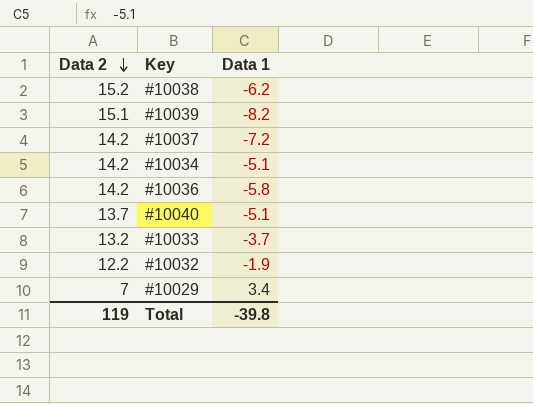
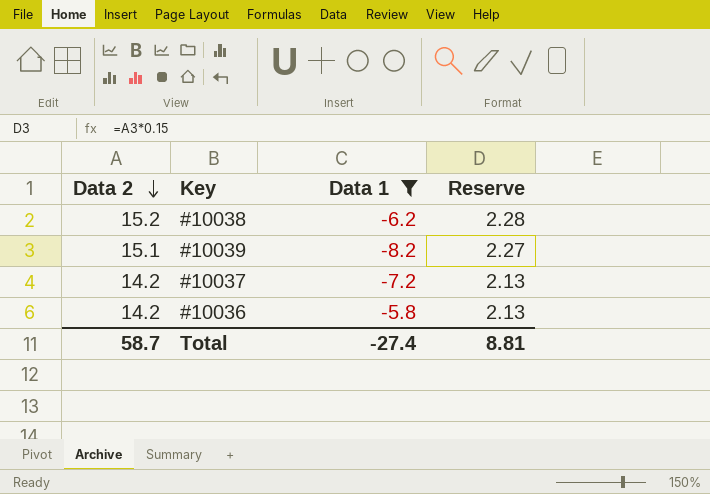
filter: none -> Data 1 <= -5.8
column Reserve | formula: none -> [Data 2] * 0.15
Total | Data 2: 119 -> 58.7
Total | Data 1: -39.8 -> -27.4

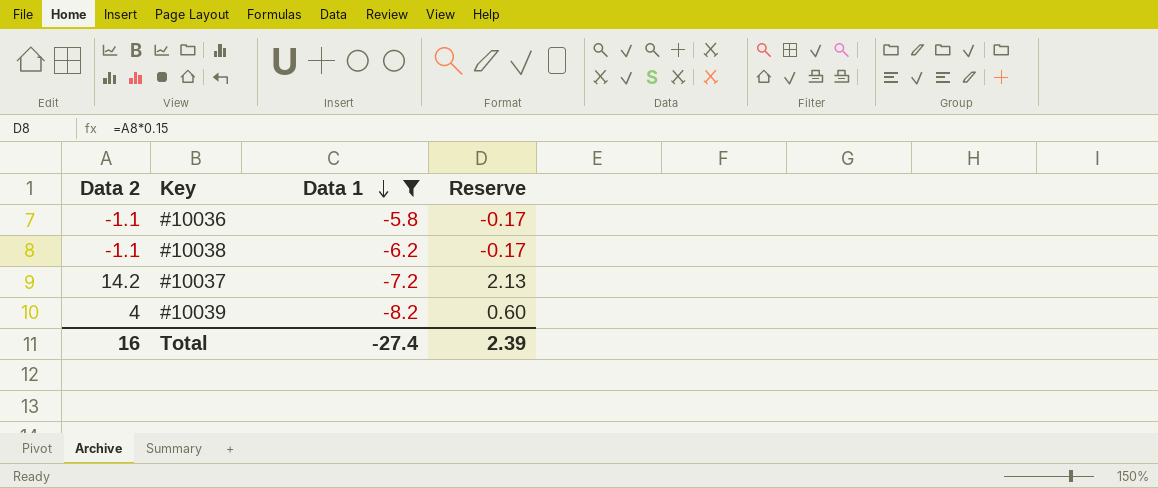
row order: Data 2 descending -> Data 1 descending
#10036 | Data 2: 14.2 -> -1.1
#10036 | Reserve: 2.13 -> -0.17
#10038 | Data 2: 15.2 -> -1.1
#10038 | Reserve: 2.28 -> -0.17
#10039 | Data 2: 15.1 -> 4
#10039 | Reserve: 2.27 -> 0.60
Total | Data 2: 58.7 -> 16
Total | Reserve: 8.81 -> 2.39

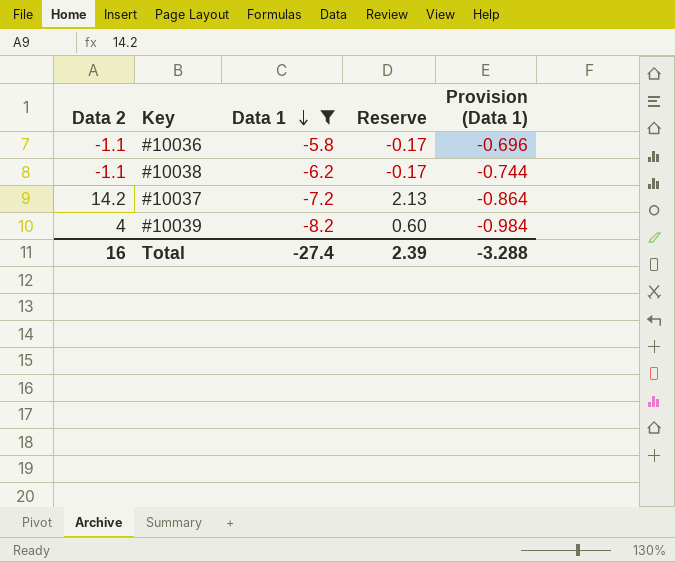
column Provision (Data 1) | formula: none -> [Data 1] * 0.12

